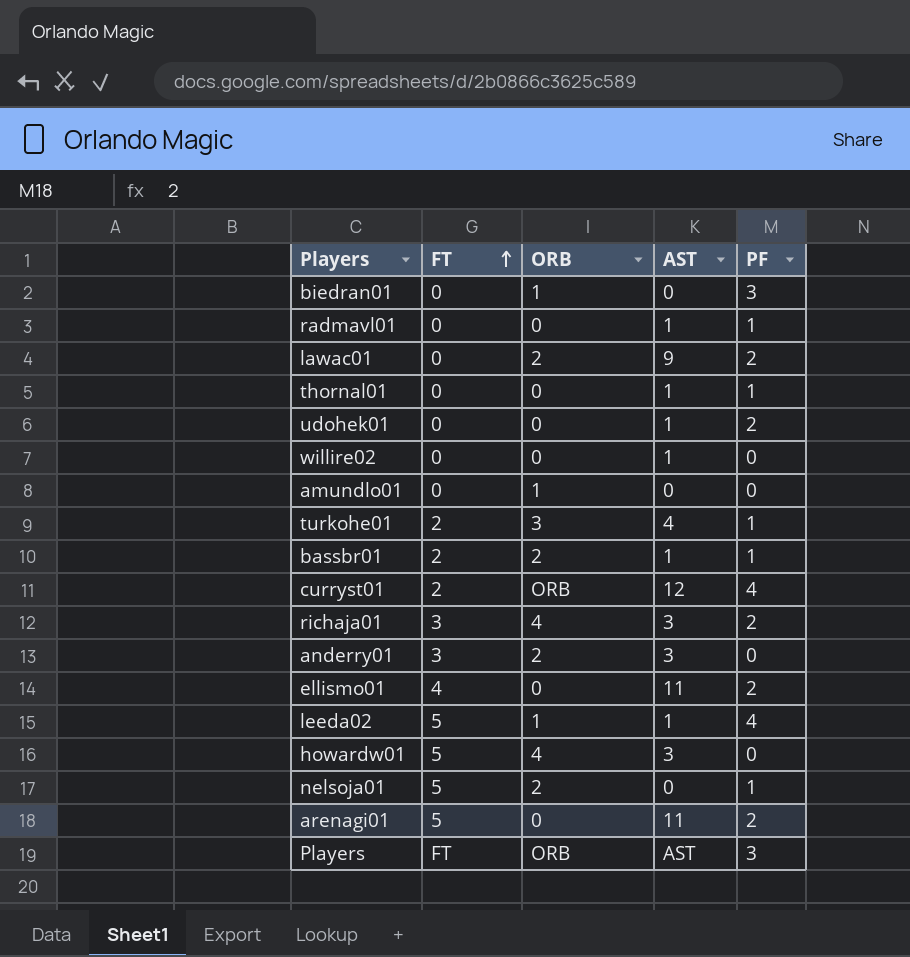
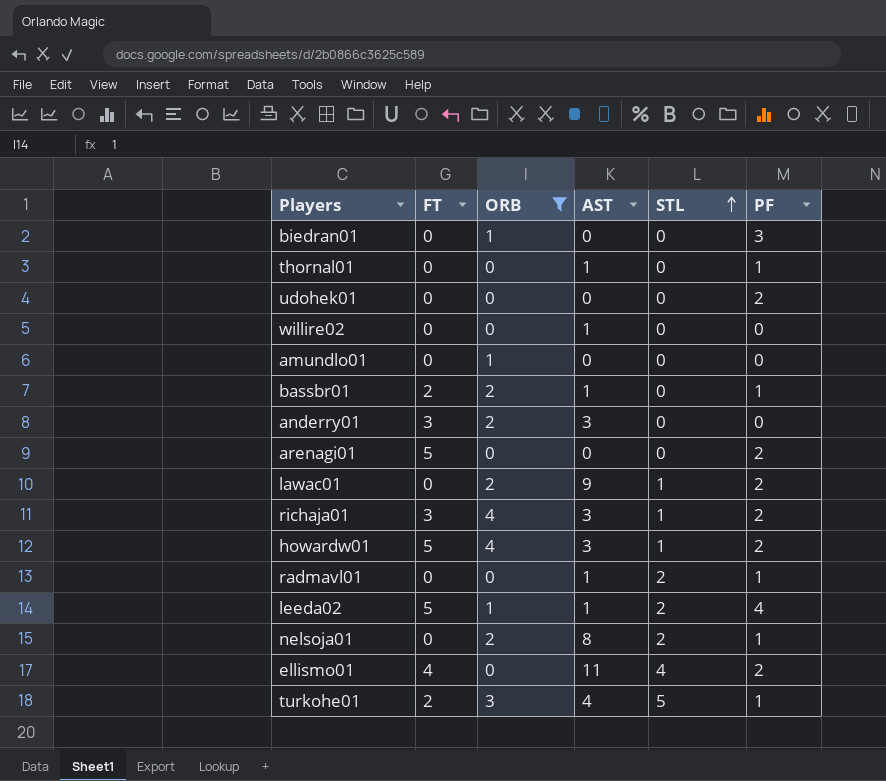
filter: none -> ORB != ORB
row order: FT ascending -> STL ascending
column STL | position: none -> 5
udohek01 | AST: 1 -> 0
arenagi01 | AST: 11 -> 0
howardw01 | PF: 0 -> 2
nelsoja01 | FT: 5 -> 0
nelsoja01 | AST: 0 -> 8

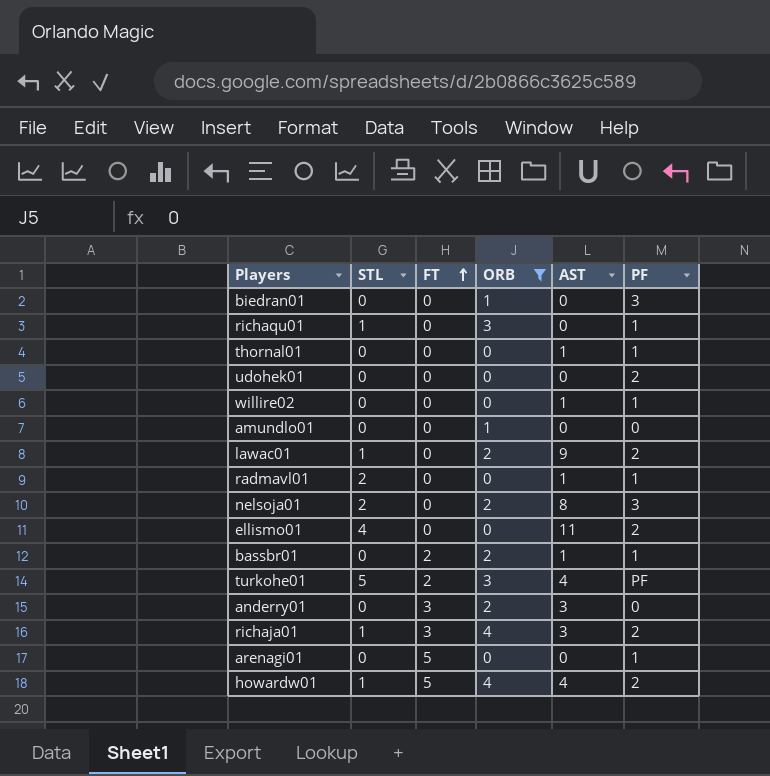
row order: STL ascending -> FT ascending
column STL | position: 5 -> 2
row leeda02: 5 | 1 | 1 | 2 | 4 -> none
row richaqu01: none -> 1 | 0 | 3 | 0 | 1
willire02 | PF: 0 -> 1
nelsoja01 | PF: 1 -> 3
ellismo01 | FT: 4 -> 0
turkohe01 | PF: 1 -> PF
arenagi01 | PF: 2 -> 1
howardw01 | AST: 3 -> 4

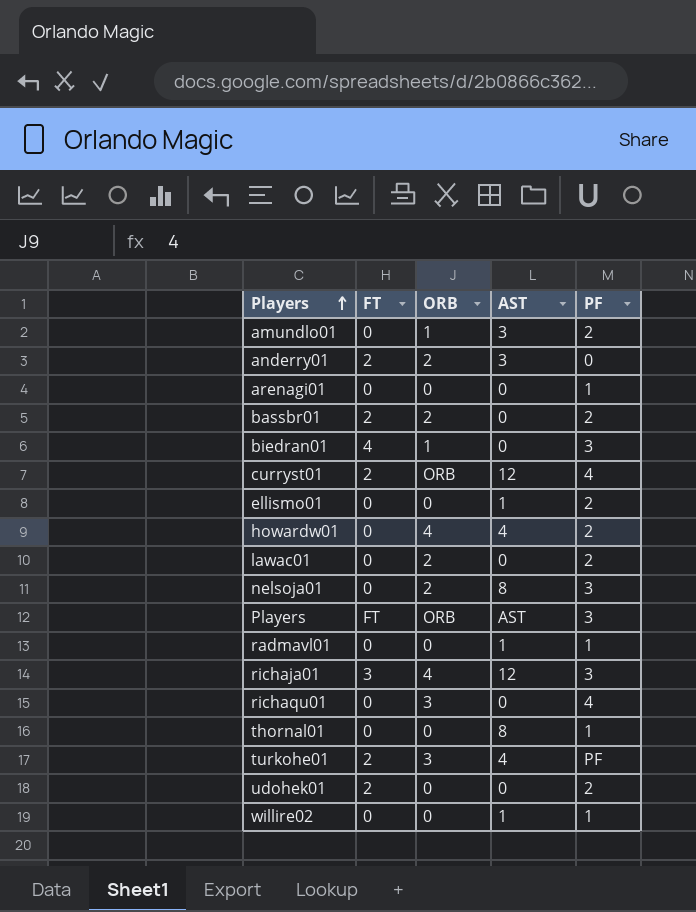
filter: ORB != ORB -> none
row order: FT ascending -> Players ascending
column STL | position: 2 -> none
amundlo01 | AST: 0 -> 3
amundlo01 | PF: 0 -> 2
anderry01 | FT: 3 -> 2
arenagi01 | FT: 5 -> 0
bassbr01 | AST: 1 -> 0
bassbr01 | PF: 1 -> 2
biedran01 | FT: 0 -> 4
ellismo01 | AST: 11 -> 1
howardw01 | FT: 5 -> 0
lawac01 | AST: 9 -> 0
richaja01 | AST: 3 -> 12
richaja01 | PF: 2 -> 3
richaqu01 | PF: 1 -> 4
thornal01 | AST: 1 -> 8
udohek01 | FT: 0 -> 2

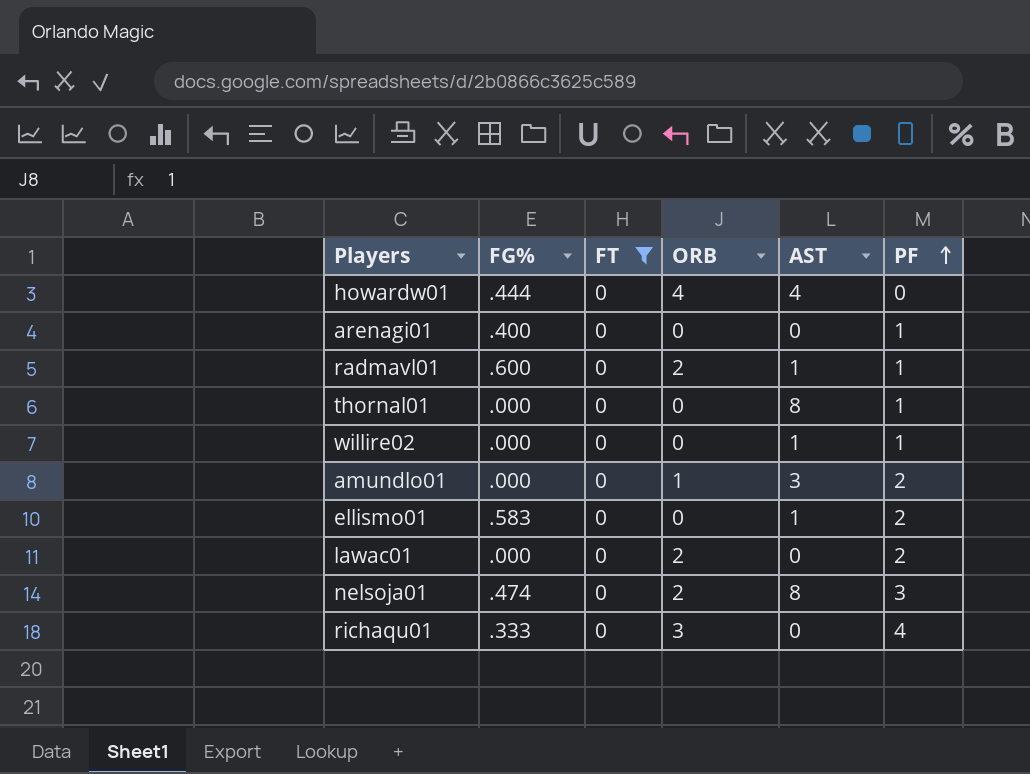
filter: none -> FT = 0
row order: Players ascending -> PF ascending
column FG% | position: none -> 2
howardw01 | PF: 2 -> 0
radmavl01 | ORB: 0 -> 2

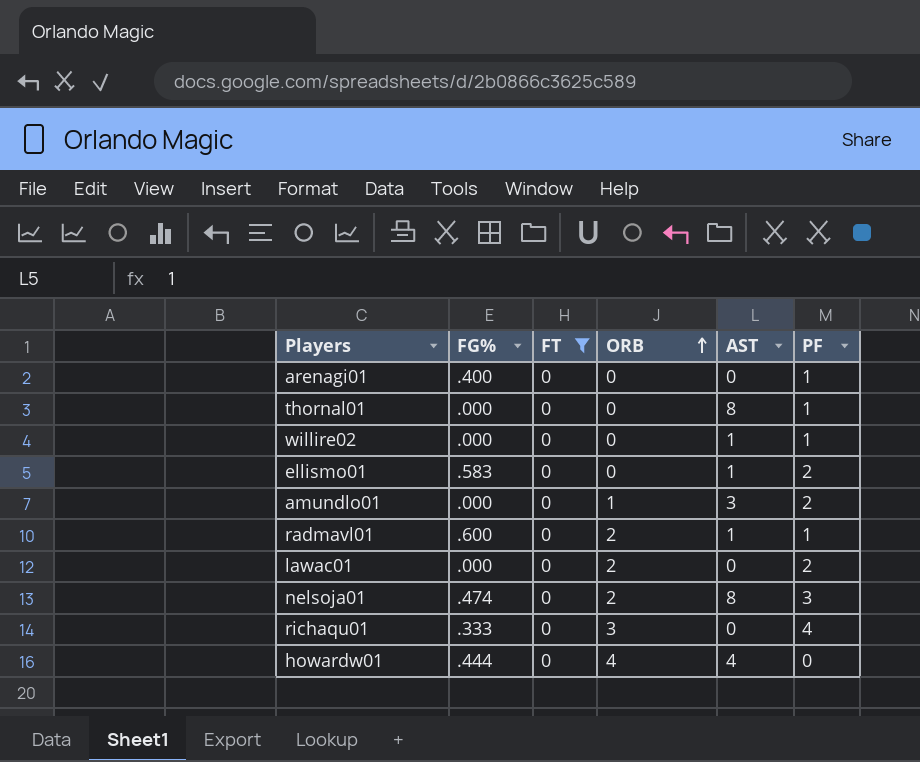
row order: PF ascending -> ORB ascending

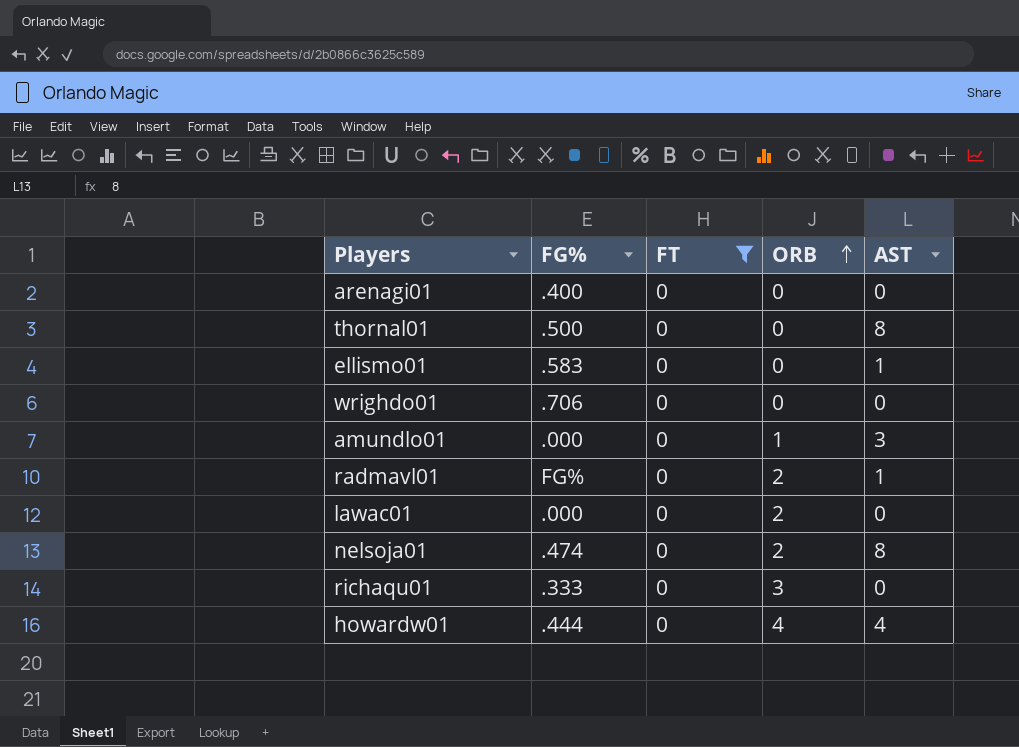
column PF | position: 6 -> none
row willire02: .000 | 0 | 0 | 1 | 1 -> none
thornal01 | FG%: .000 -> .500
row wrighdo01: none -> .706 | 0 | 0 | 0
radmavl01 | FG%: .600 -> FG%

